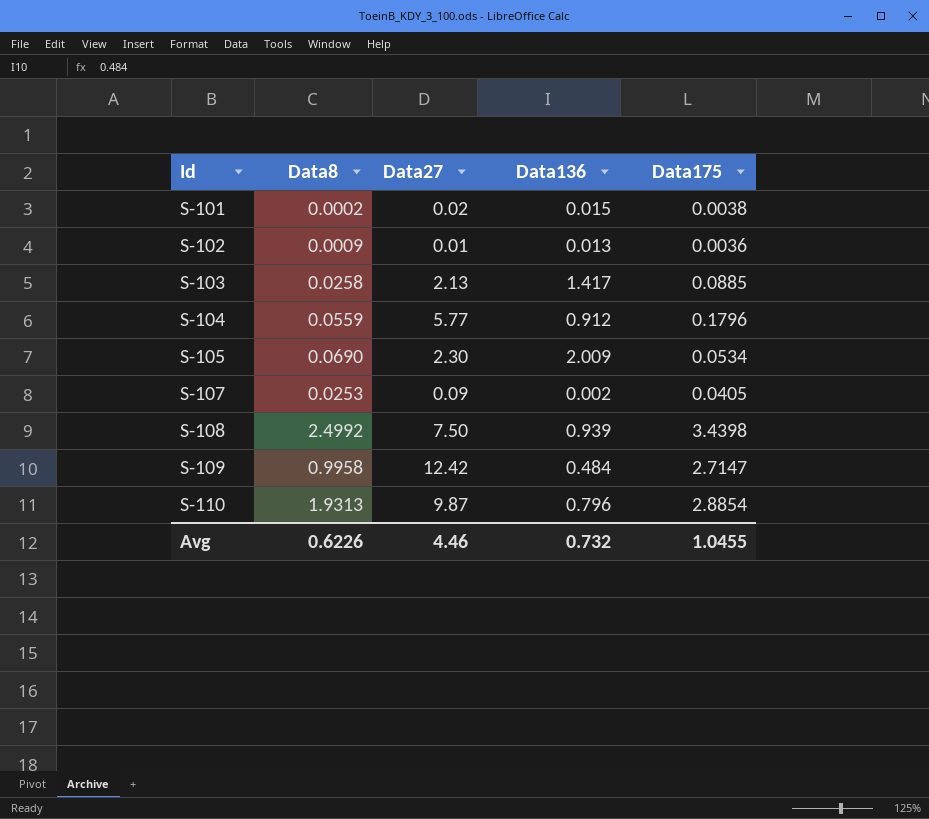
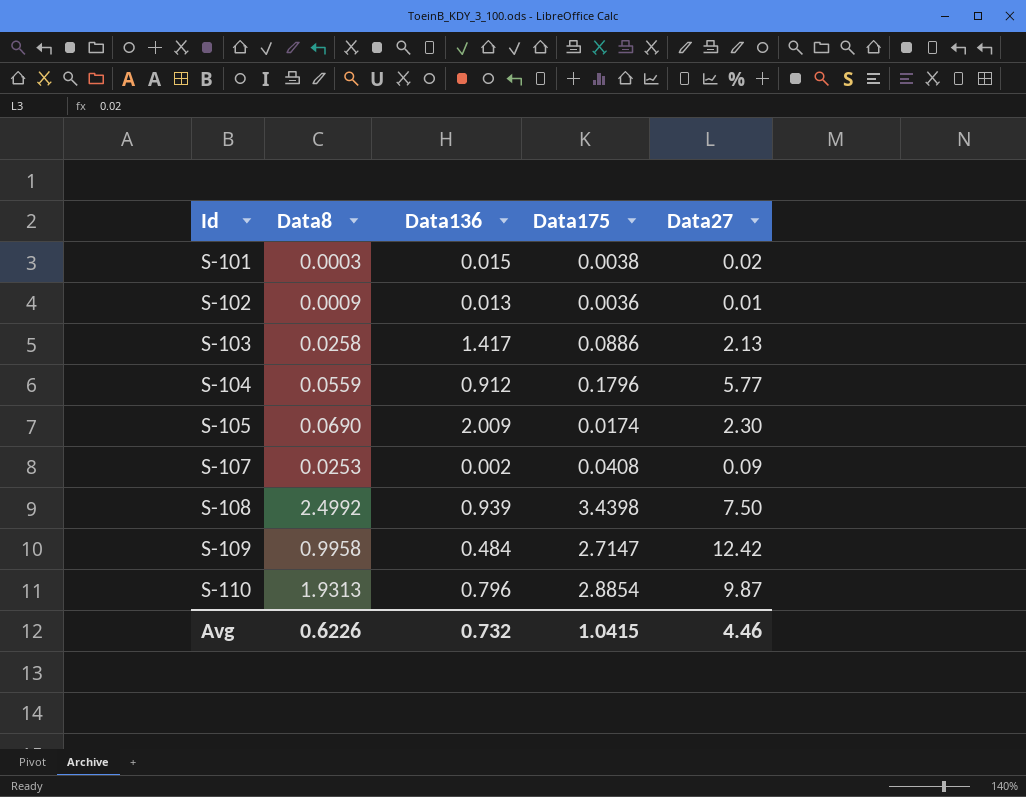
column Data27 | position: 3 -> 5
S-101 | Data8: 0.0002 -> 0.0003
S-103 | Data175: 0.0885 -> 0.0886
S-105 | Data175: 0.0534 -> 0.0174
S-107 | Data175: 0.0405 -> 0.0408
Avg | Data175: 1.0455 -> 1.0415

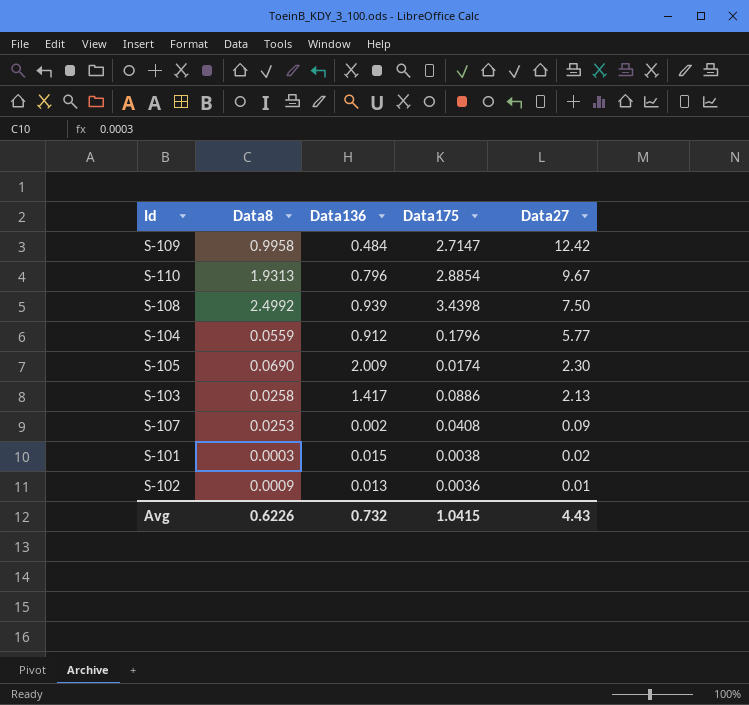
row order: Id ascending -> Data27 descending
S-110 | Data27: 9.87 -> 9.67
Avg | Data27: 4.46 -> 4.43

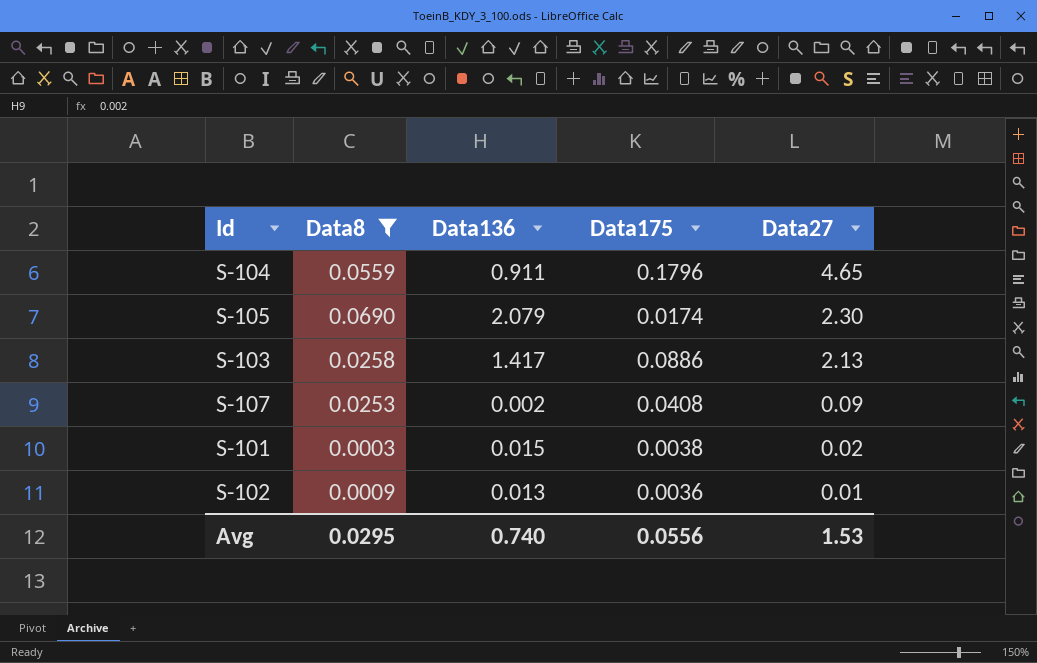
filter: none -> Data8 <= 0.0690
S-104 | Data136: 0.912 -> 0.911
S-104 | Data27: 5.77 -> 4.65
S-105 | Data136: 2.009 -> 2.079
Avg | Data8: 0.6226 -> 0.0295
Avg | Data136: 0.732 -> 0.740
Avg | Data175: 1.0415 -> 0.0556
Avg | Data27: 4.43 -> 1.53

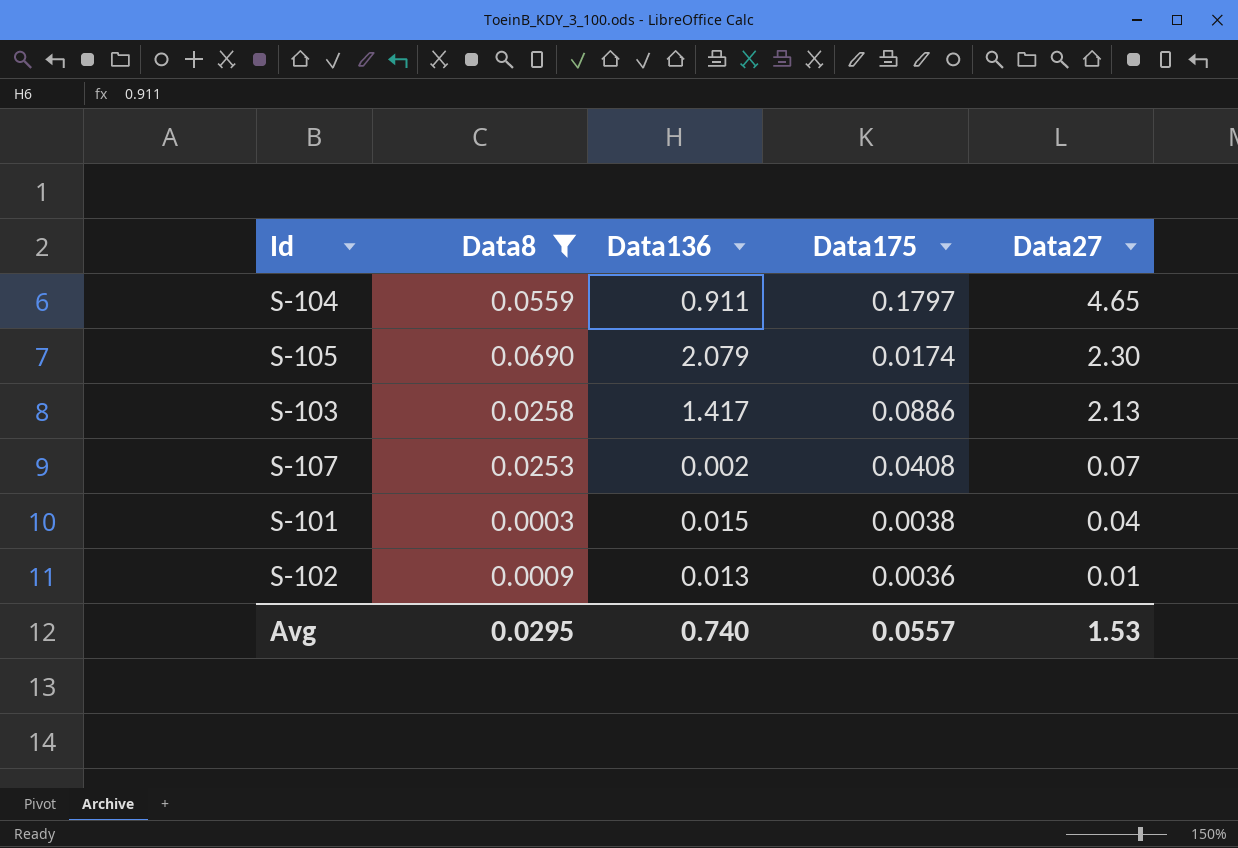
S-104 | Data175: 0.1796 -> 0.1797
S-107 | Data27: 0.09 -> 0.07
S-101 | Data27: 0.02 -> 0.04
Avg | Data175: 0.0556 -> 0.0557

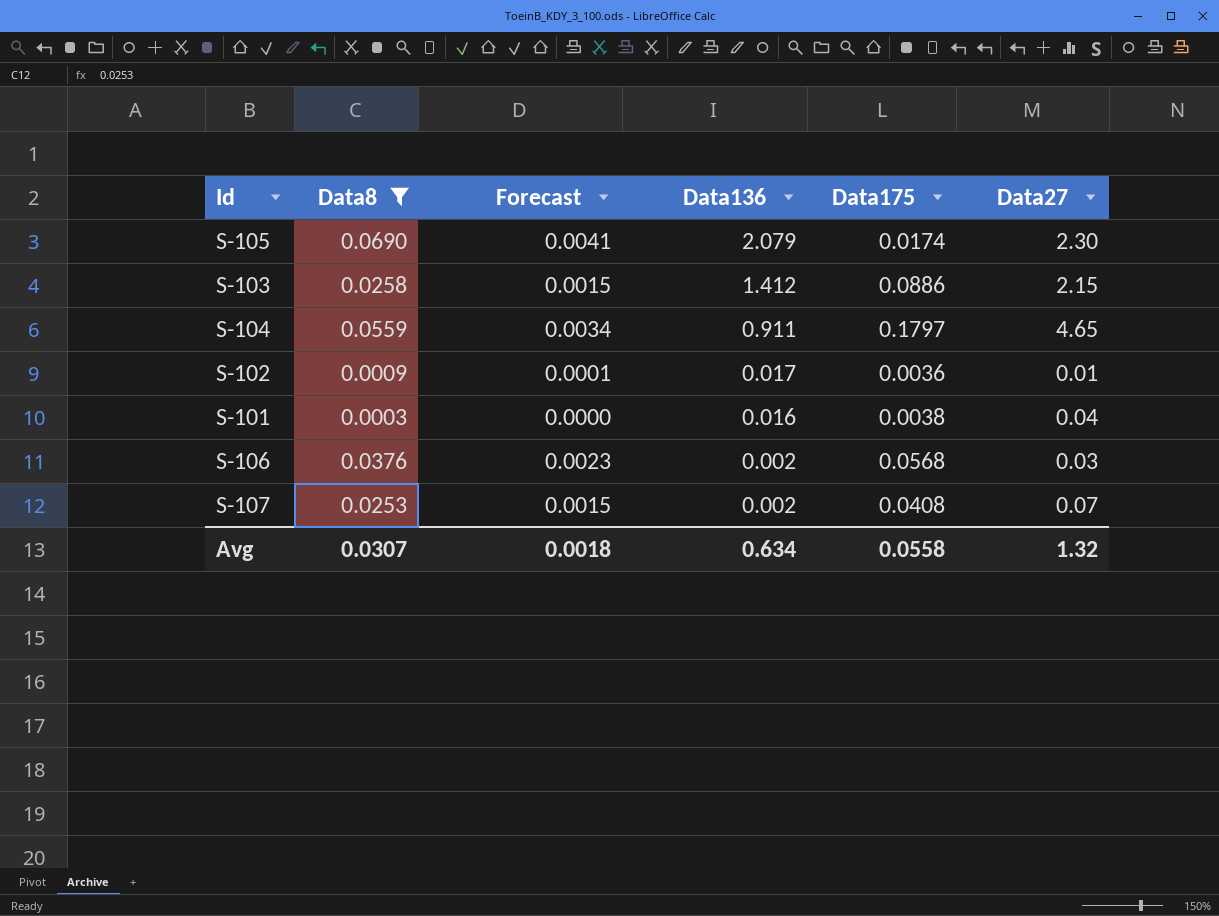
row order: Data27 descending -> Data136 descending
column Forecast | formula: none -> [Data8] * 0.06
S-103 | Data136: 1.417 -> 1.412
S-103 | Data27: 2.13 -> 2.15
S-102 | Data136: 0.013 -> 0.017
S-101 | Data136: 0.015 -> 0.016
row S-106: none -> 0.0376 | 0.0023 | 0.002 | 0.0568 | 0.03
Avg | Data8: 0.0295 -> 0.0307
Avg | Data136: 0.740 -> 0.634
Avg | Data175: 0.0557 -> 0.0558
Avg | Data27: 1.53 -> 1.32

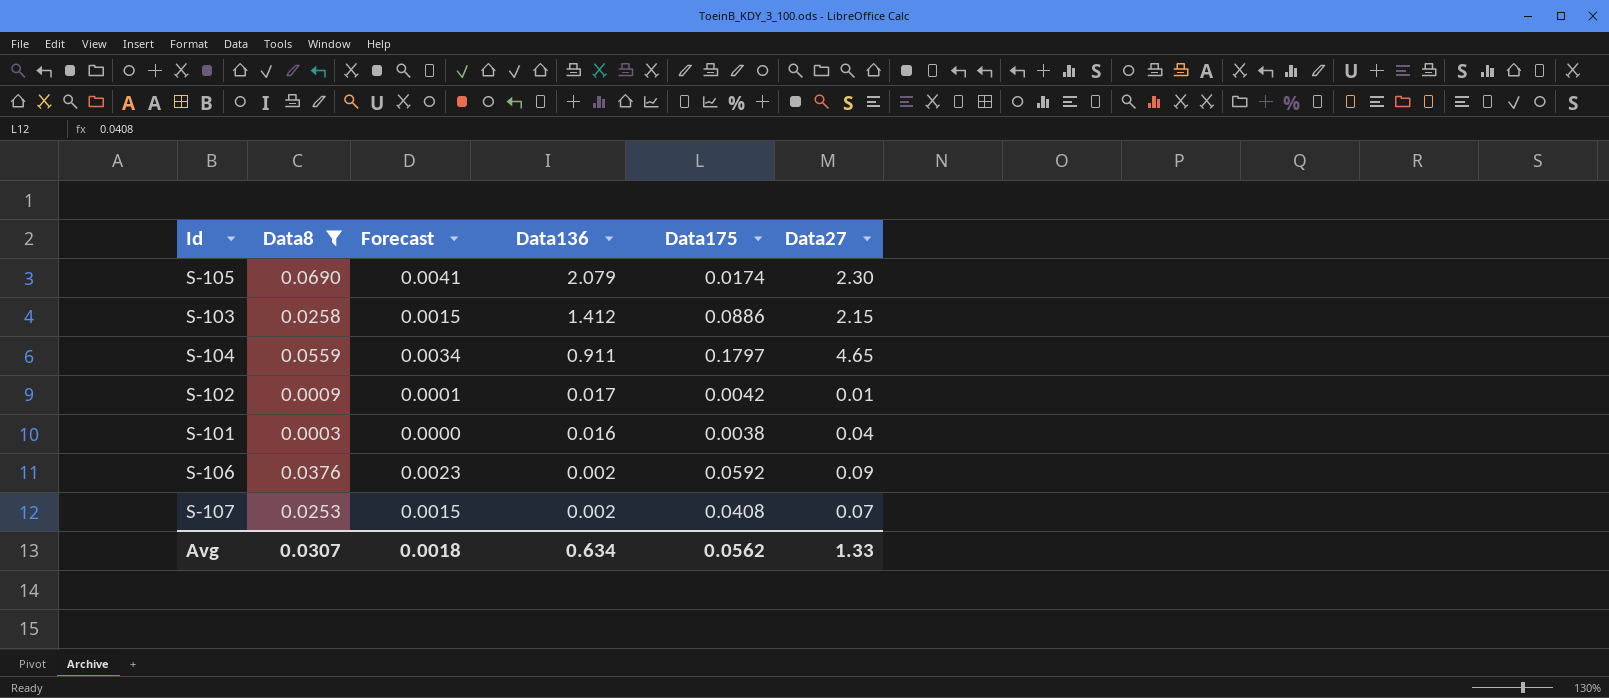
S-102 | Data175: 0.0036 -> 0.0042
S-106 | Data175: 0.0568 -> 0.0592
S-106 | Data27: 0.03 -> 0.09
Avg | Data175: 0.0558 -> 0.0562
Avg | Data27: 1.32 -> 1.33

